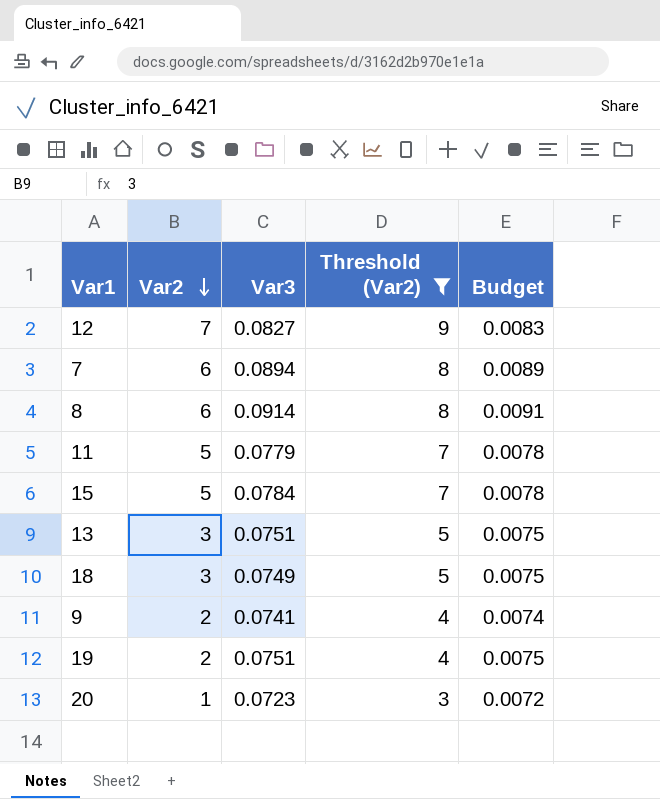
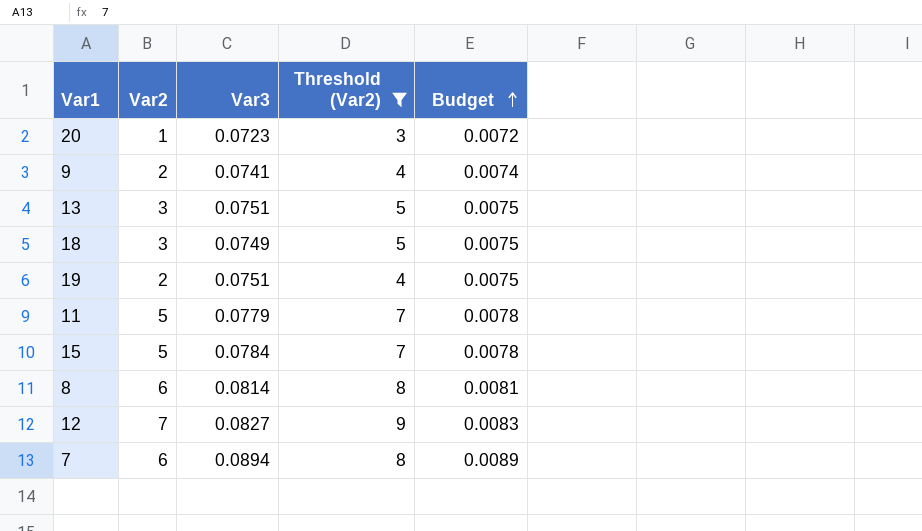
row order: Var2 descending -> Budget ascending
8 | Var3: 0.0914 -> 0.0814
8 | Budget: 0.0091 -> 0.0081

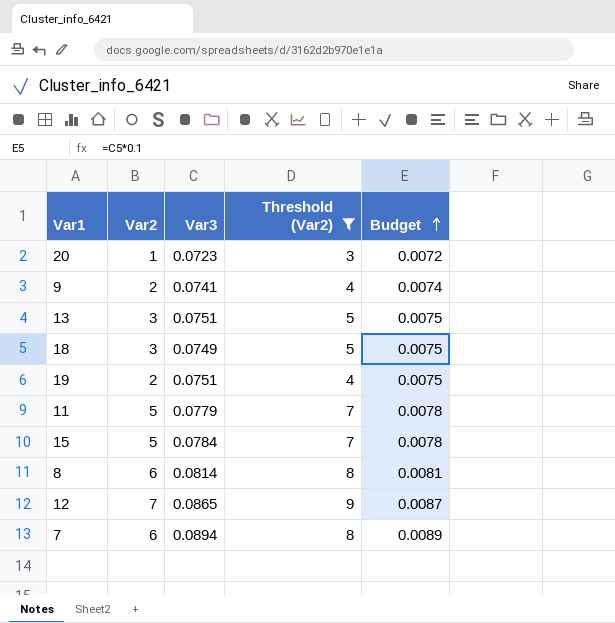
12 | Var3: 0.0827 -> 0.0865
12 | Budget: 0.0083 -> 0.0087

